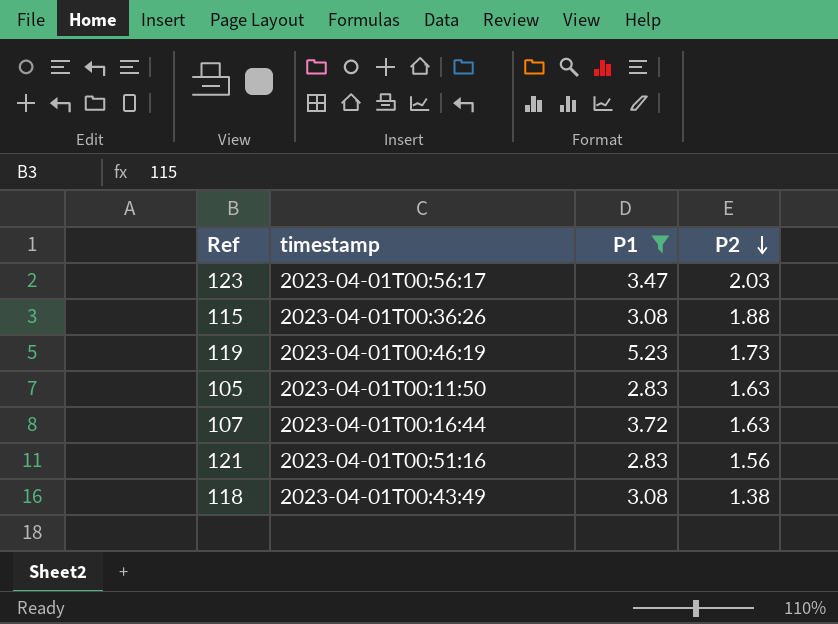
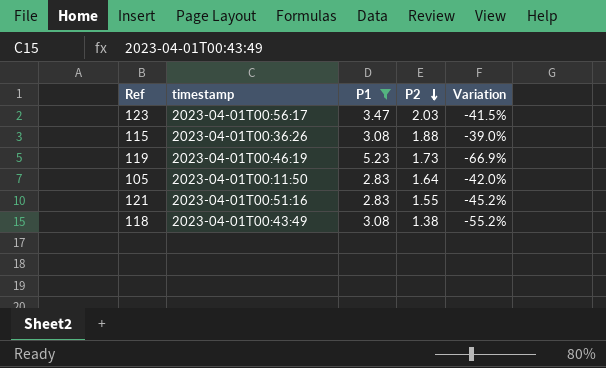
column Variation | formula: none -> ([P2] - [P1]) / [P1]
row 107: 2023-04-01T00:16:44 | 3.72 | 1.63 -> none
105 | P2: 1.63 -> 1.64
121 | P2: 1.56 -> 1.55

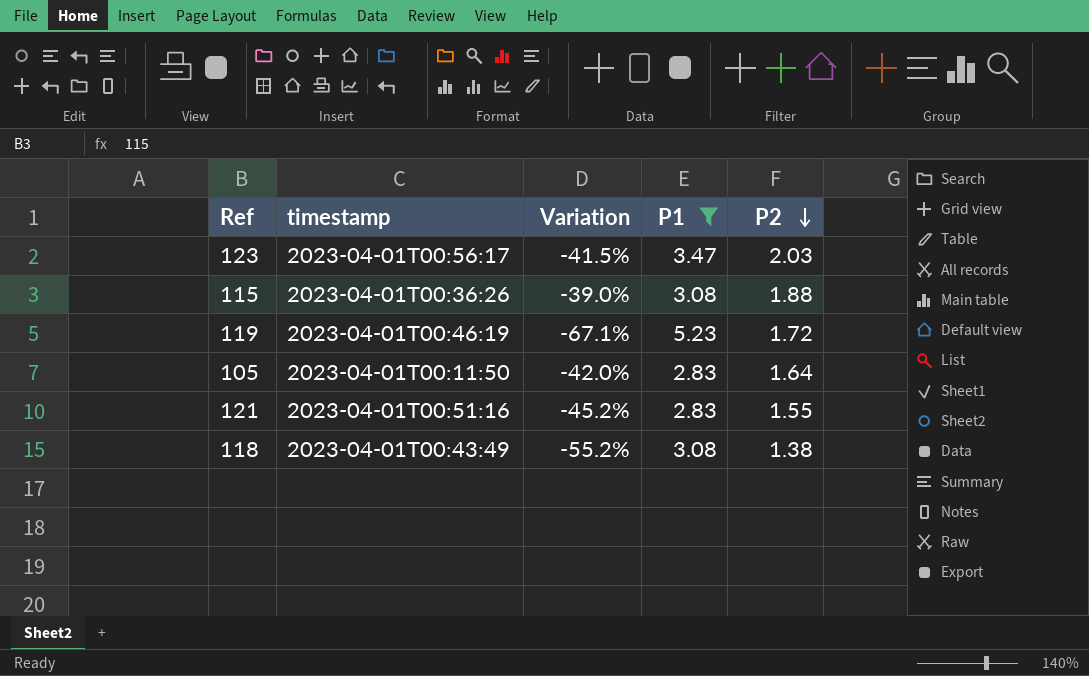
column Variation | position: 5 -> 3
119 | Variation: -66.9% -> -67.1%
119 | P2: 1.73 -> 1.72

